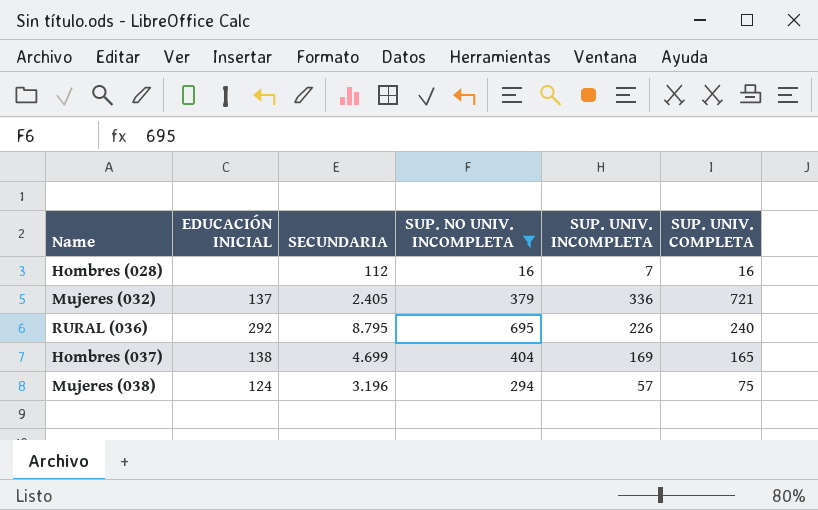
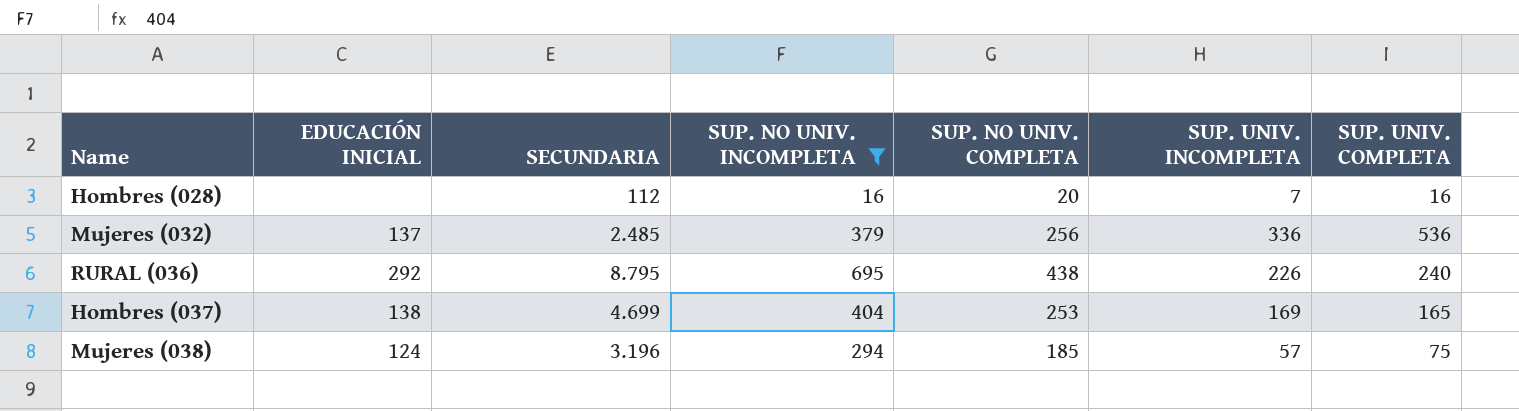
column SUP. NO UNIV. COMPLETA | position: none -> 5
Mujeres (032) | SECUNDARIA: 2.405 -> 2.485
Mujeres (032) | SUP. UNIV. COMPLETA: 721 -> 536

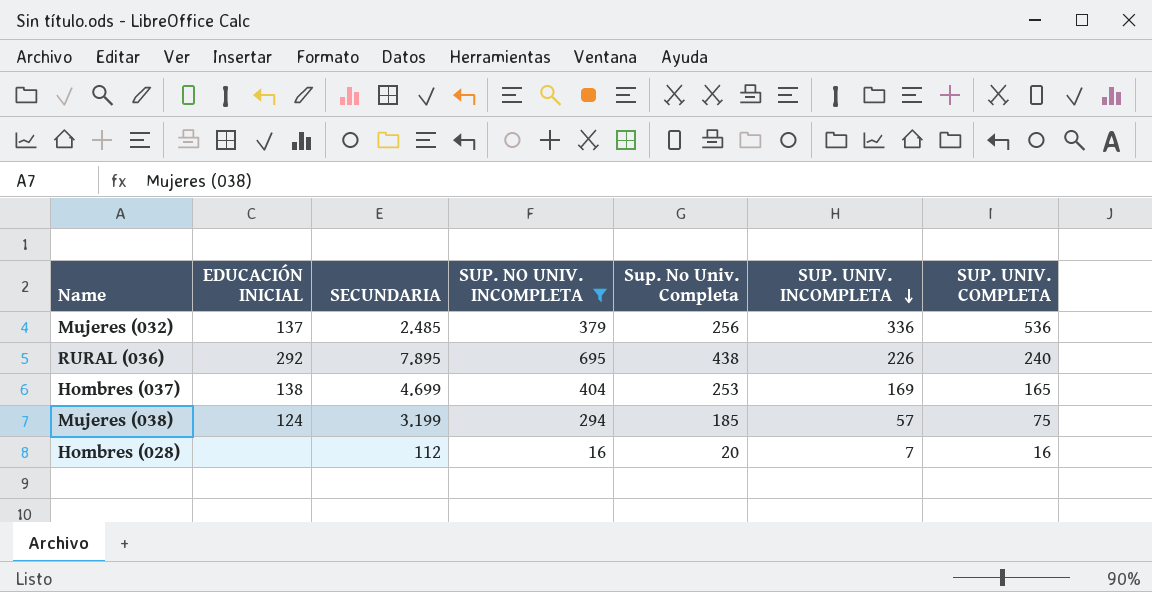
row order: none -> SUP. UNIV. INCOMPLETA descending
column name: SUP. NO UNIV. COMPLETA -> Sup. No Univ. Completa
RURAL (036) | SECUNDARIA: 8.795 -> 7.895
Mujeres (038) | SECUNDARIA: 3.196 -> 3.199

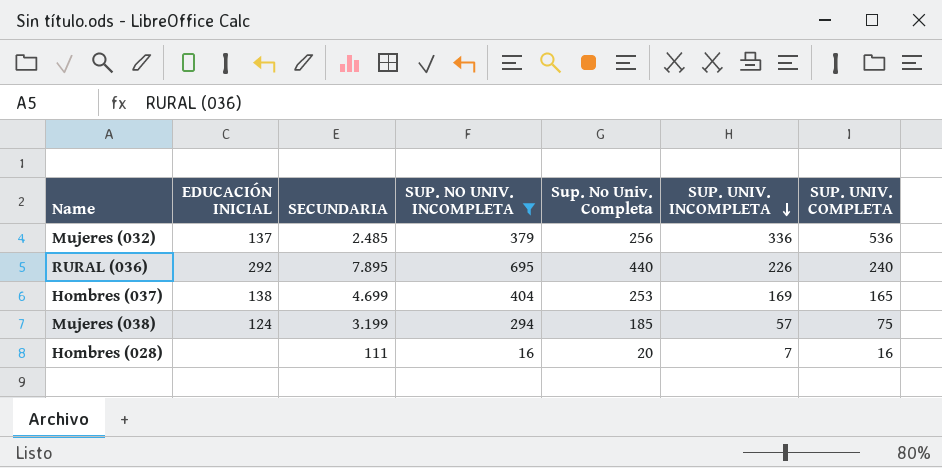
RURAL (036) | Sup. No Univ. Completa: 438 -> 440
Hombres (028) | SECUNDARIA: 112 -> 111

